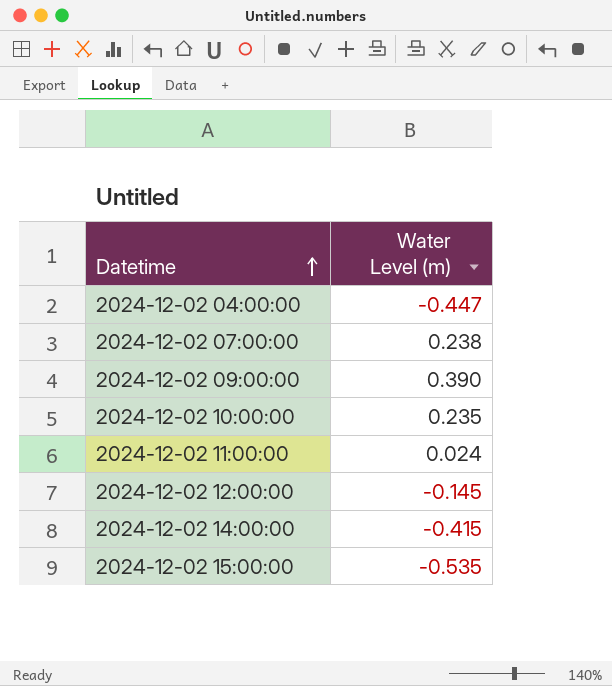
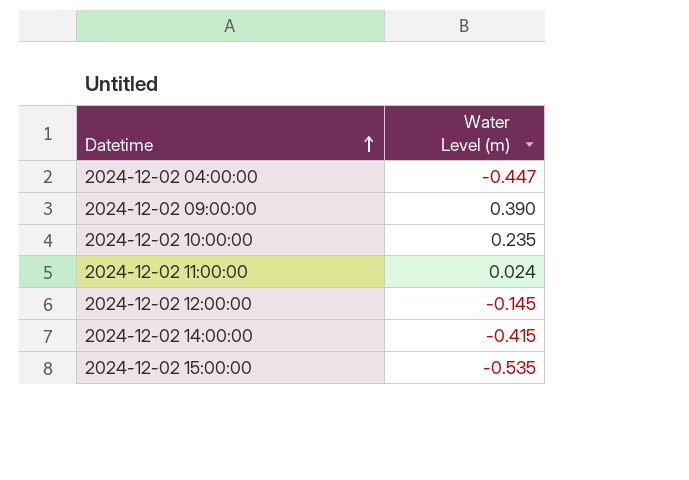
row 2024-12-02 07:00:00: 0.238 -> none

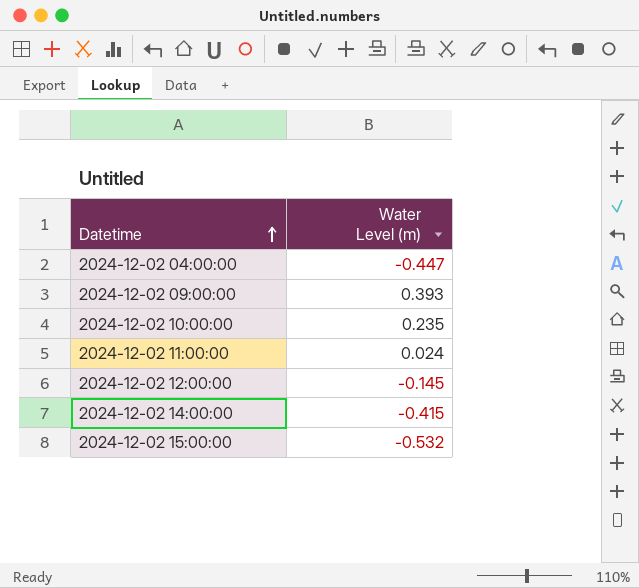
2024-12-02 09:00:00 | Water Level (m): 0.390 -> 0.393
2024-12-02 15:00:00 | Water Level (m): -0.535 -> -0.532

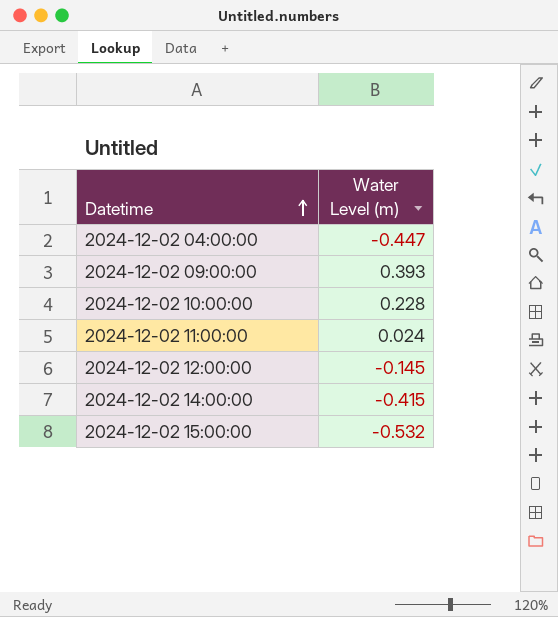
2024-12-02 10:00:00 | Water Level (m): 0.235 -> 0.228

